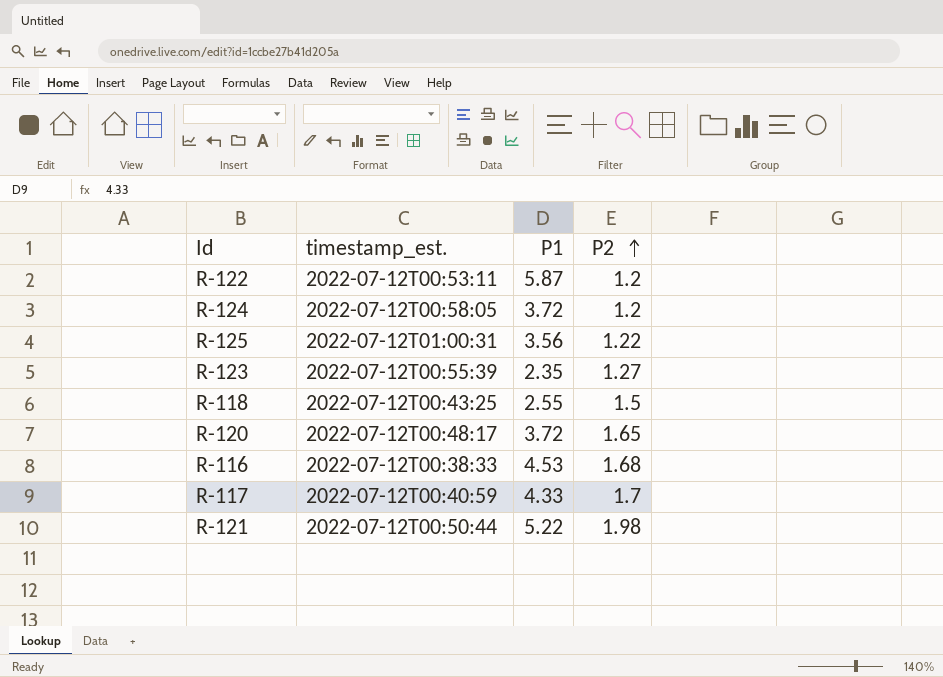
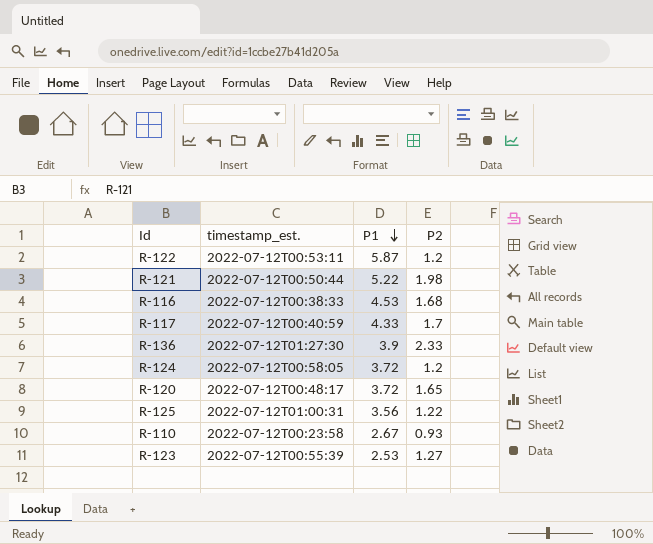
row order: P2 ascending -> P1 descending
row R-118: 2022-07-12T00:43:25 | 2.55 | 1.5 -> none
row R-136: none -> 2022-07-12T01:27:30 | 3.9 | 2.33
row R-110: none -> 2022-07-12T00:23:58 | 2.67 | 0.93
R-123 | P1: 2.35 -> 2.53

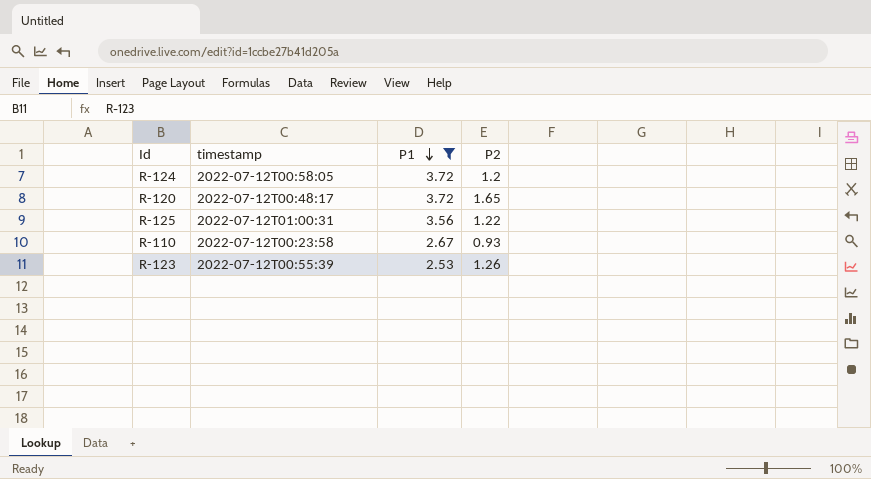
filter: none -> P1 <= 3.72
column name: timestamp_est. -> timestamp
R-123 | P2: 1.27 -> 1.26

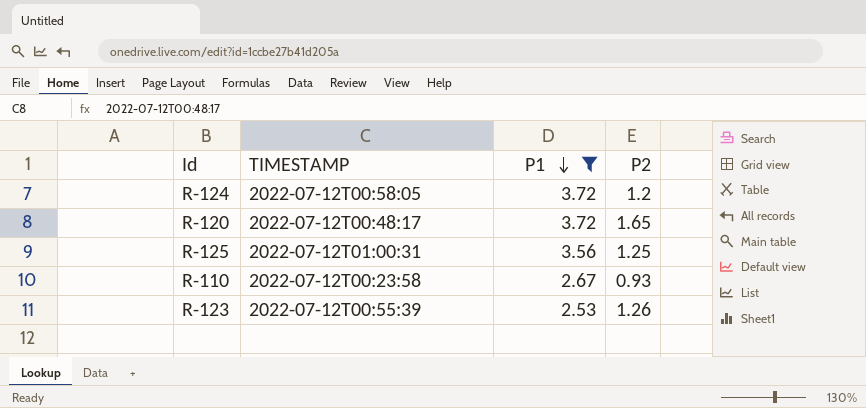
column name: timestamp -> TIMESTAMP
R-125 | P2: 1.22 -> 1.25

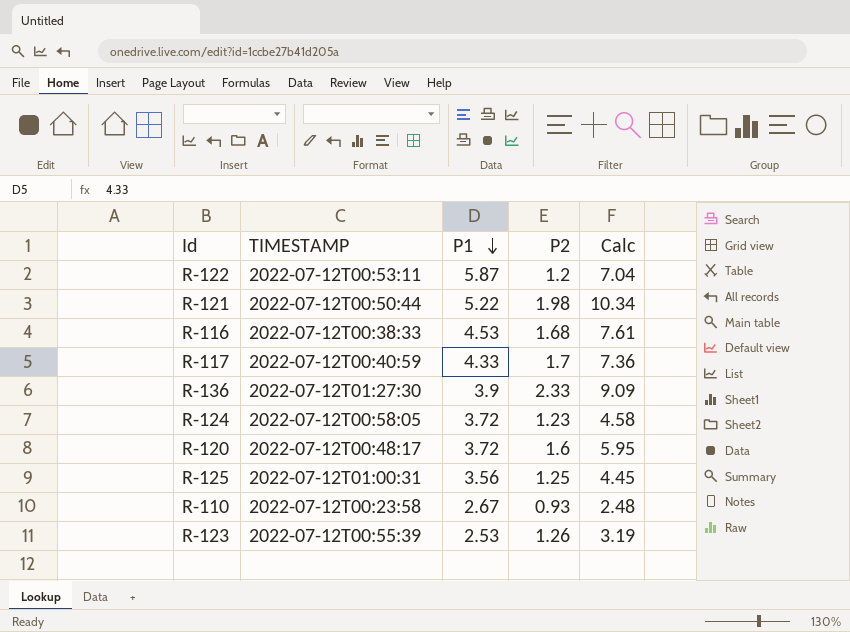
filter: P1 <= 3.72 -> none
column Calc | formula: none -> [P1] * [P2]
R-124 | P2: 1.2 -> 1.23
R-120 | P2: 1.65 -> 1.6

